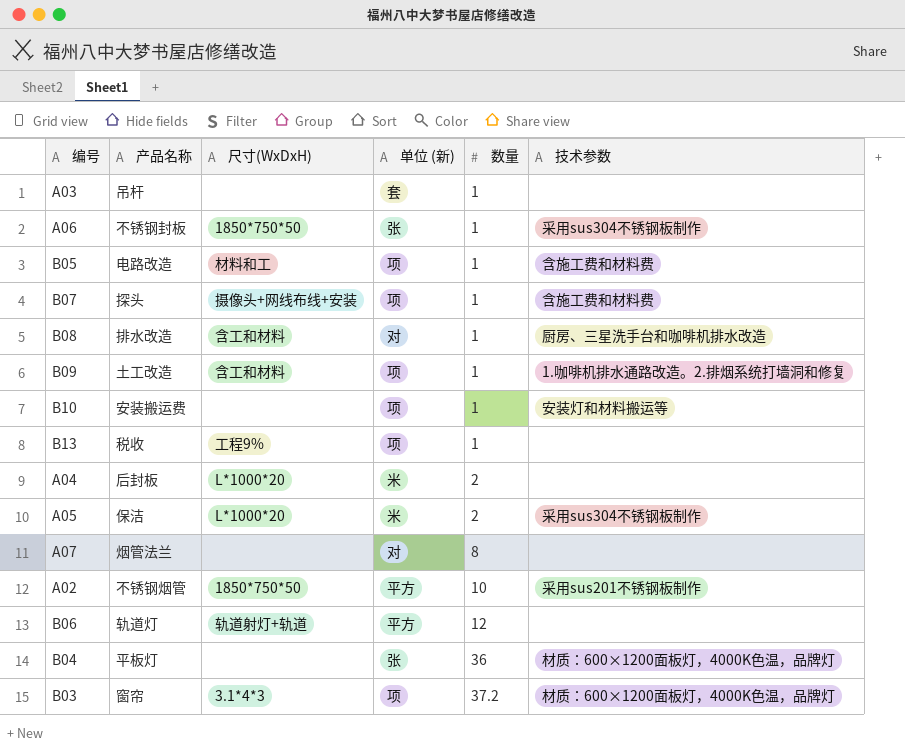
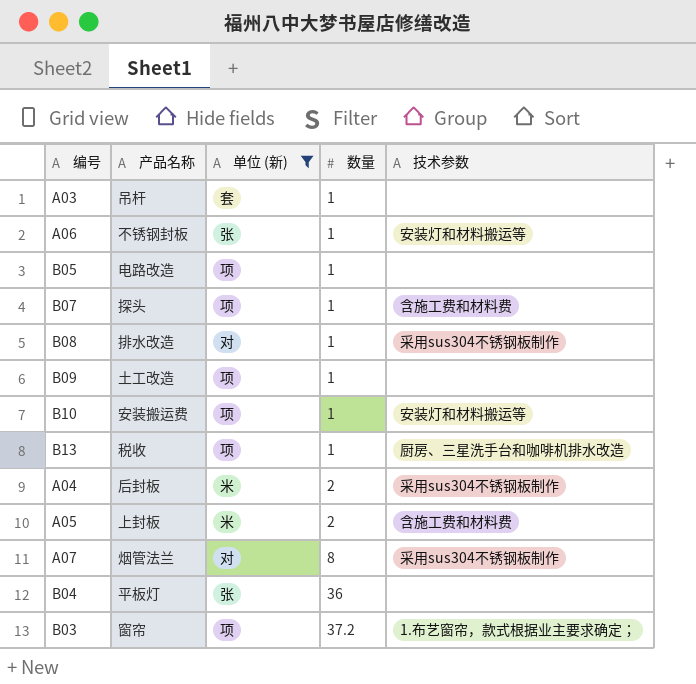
filter: none -> 单位 (新) != 平方
column 尺寸(WxDxH) | position: 3 -> none
A06 | 技术参数: 采用sus304不锈钢板制作 -> 安装灯和材料搬运等
B05 | 技术参数: 含施工费和材料费 -> none
B08 | 技术参数: 厨房、三星洗手台和咖啡机排水改造 -> 采用sus304不锈钢板制作
B09 | 技术参数: 1.咖啡机排水通路改造。2.排烟系统打墙洞和修复 -> none
B13 | 技术参数: none -> 厨房、三星洗手台和咖啡机排水改造
A04 | 技术参数: none -> 采用sus304不锈钢板制作
A05 | 产品名称: 保洁 -> 上封板
A05 | 技术参数: 采用sus304不锈钢板制作 -> 含施工费和材料费
A07 | 技术参数: none -> 采用sus304不锈钢板制作
B04 | 技术参数: 材质：600×1200面板灯，4000K色温，品牌灯 -> none
B03 | 技术参数: 材质：600×1200面板灯，4000K色温，品牌灯 -> 1.布艺窗帘，款式根据业主要求确定；

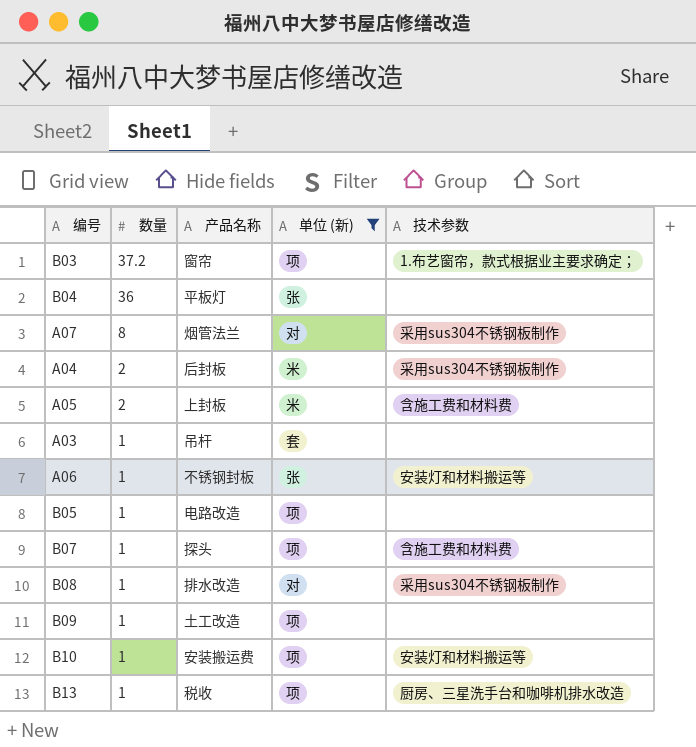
row order: 数量 ascending -> 数量 descending
column 数量 | position: 4 -> 2

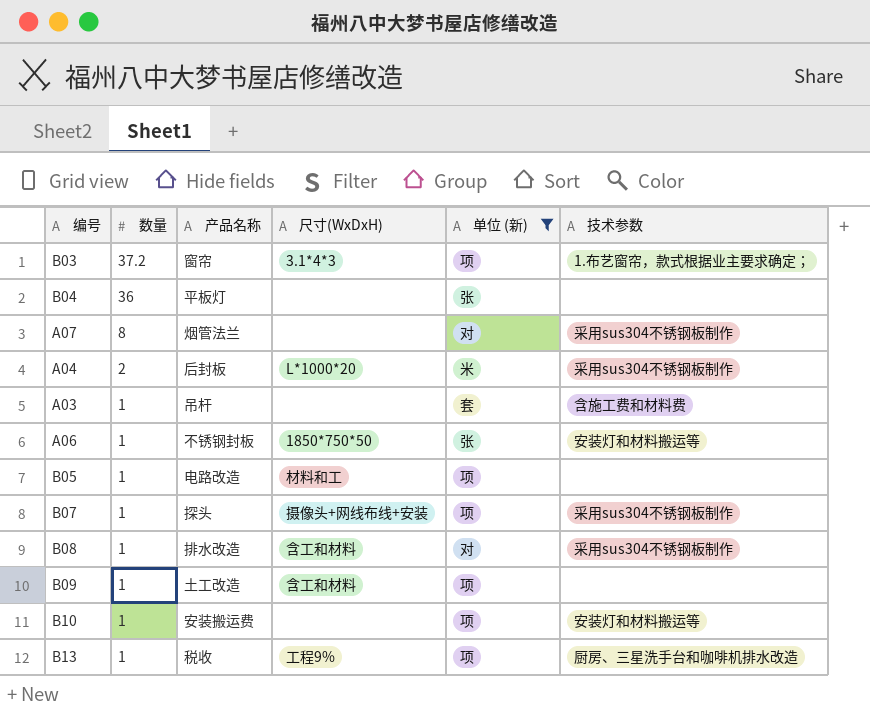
column 尺寸(WxDxH) | position: none -> 4
row A05: 2 | 上封板 | 米 | 含施工费和材料费 -> none
A03 | 技术参数: none -> 含施工费和材料费
B07 | 技术参数: 含施工费和材料费 -> 采用sus304不锈钢板制作

